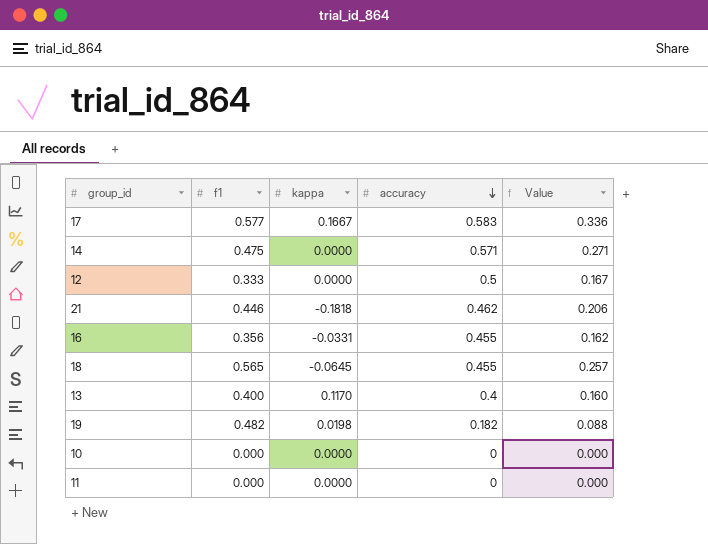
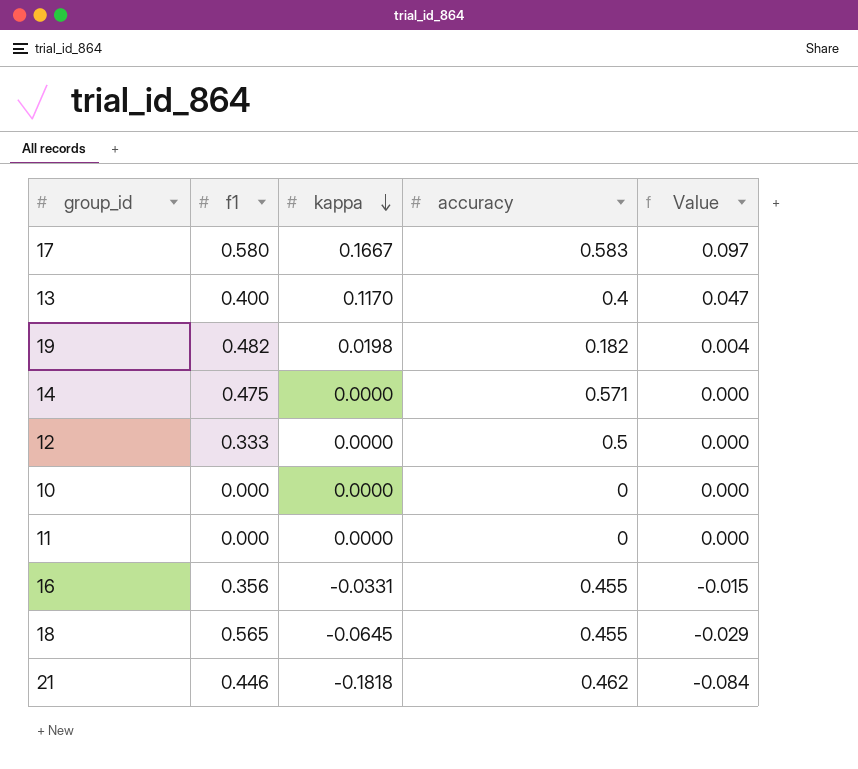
row order: accuracy descending -> kappa descending
column Value | formula: [f1] * [accuracy] -> [kappa] * [accuracy]
17 | f1: 0.577 -> 0.580

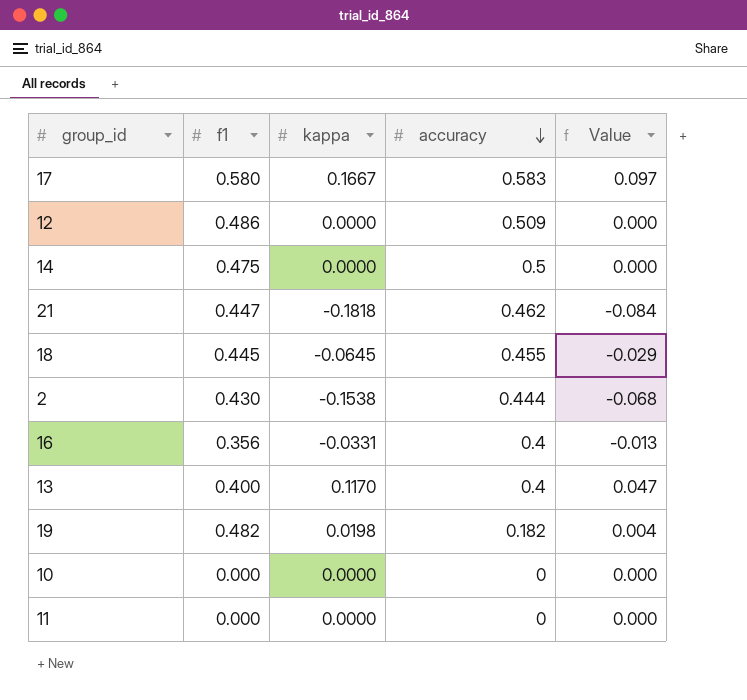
row order: kappa descending -> accuracy descending
12 | f1: 0.333 -> 0.486
12 | accuracy: 0.5 -> 0.509
14 | accuracy: 0.571 -> 0.5
21 | f1: 0.446 -> 0.447
18 | f1: 0.565 -> 0.445
row 2: none -> 0.430 | -0.1538 | 0.444 | -0.068
16 | accuracy: 0.455 -> 0.4
16 | Value: -0.015 -> -0.013

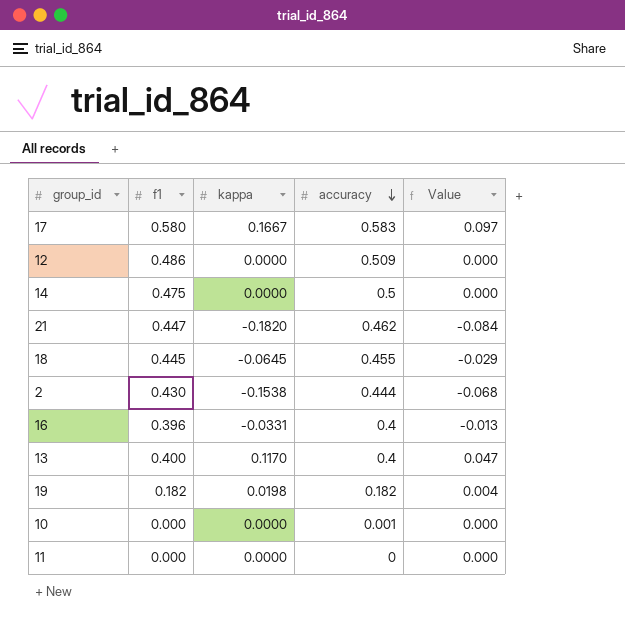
21 | kappa: -0.1818 -> -0.1820
16 | f1: 0.356 -> 0.396
19 | f1: 0.482 -> 0.182
10 | accuracy: 0 -> 0.001

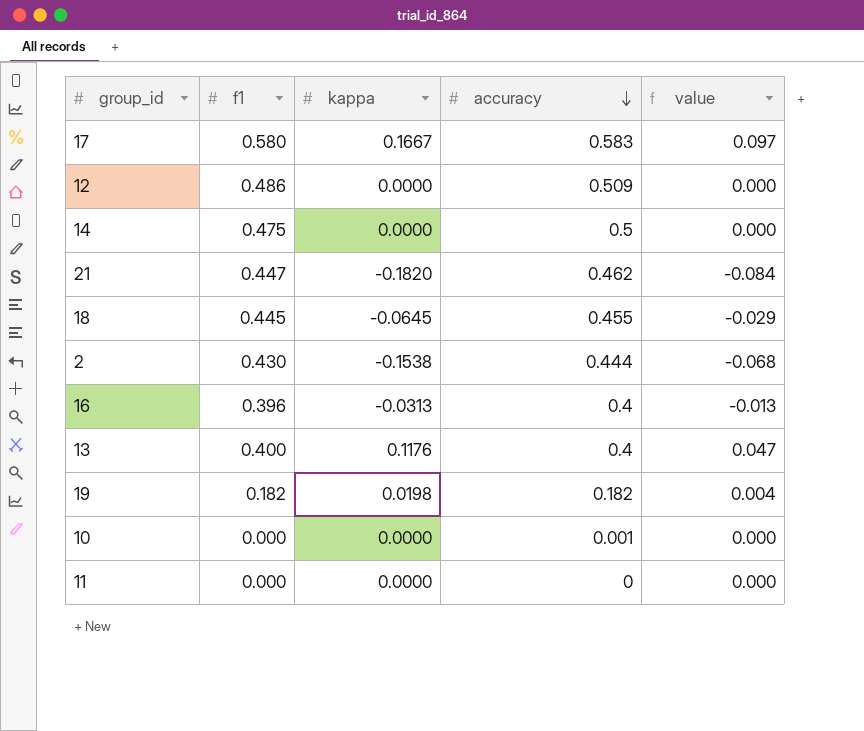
column name: Value -> value
16 | kappa: -0.0331 -> -0.0313
13 | kappa: 0.1170 -> 0.1176

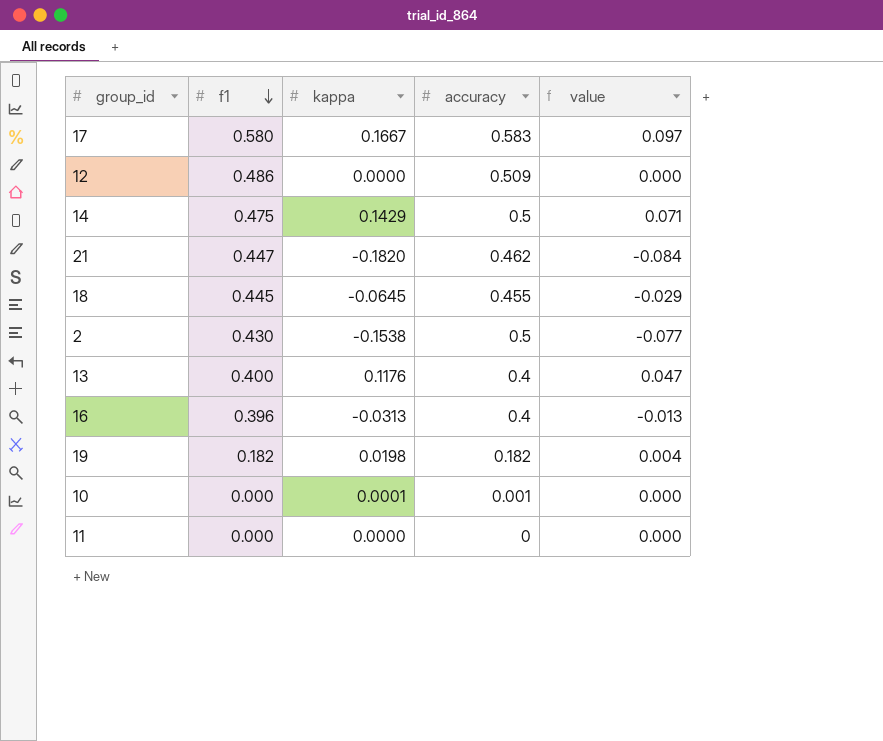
row order: accuracy descending -> f1 descending
14 | kappa: 0.0000 -> 0.1429
14 | value: 0.000 -> 0.071
2 | accuracy: 0.444 -> 0.5
2 | value: -0.068 -> -0.077
10 | kappa: 0.0000 -> 0.0001

